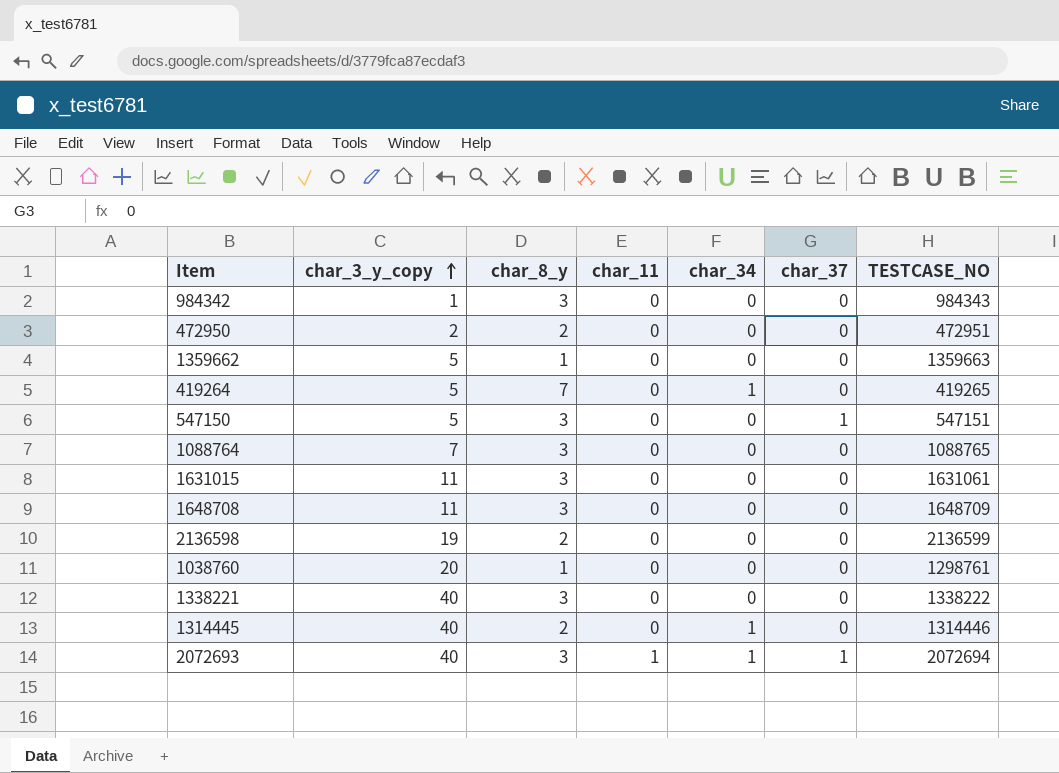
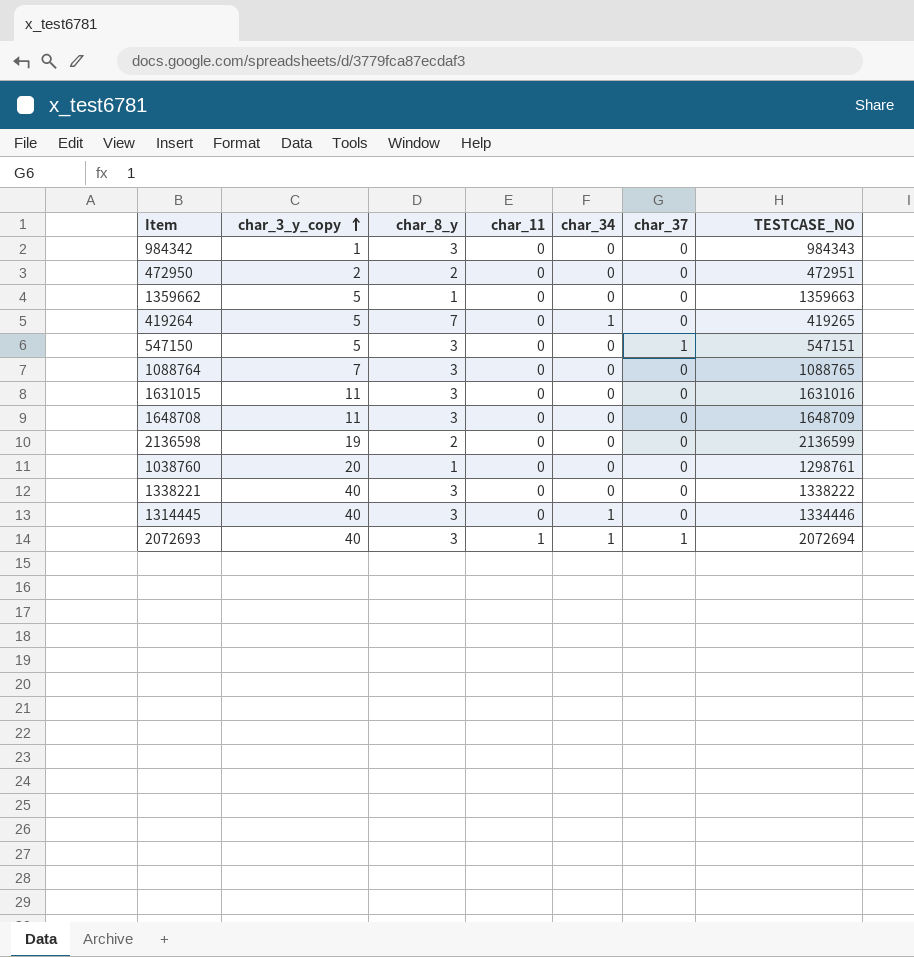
1631015 | TESTCASE_NO: 1631061 -> 1631016
1314445 | char_8_y: 2 -> 3
1314445 | TESTCASE_NO: 1314446 -> 1334446

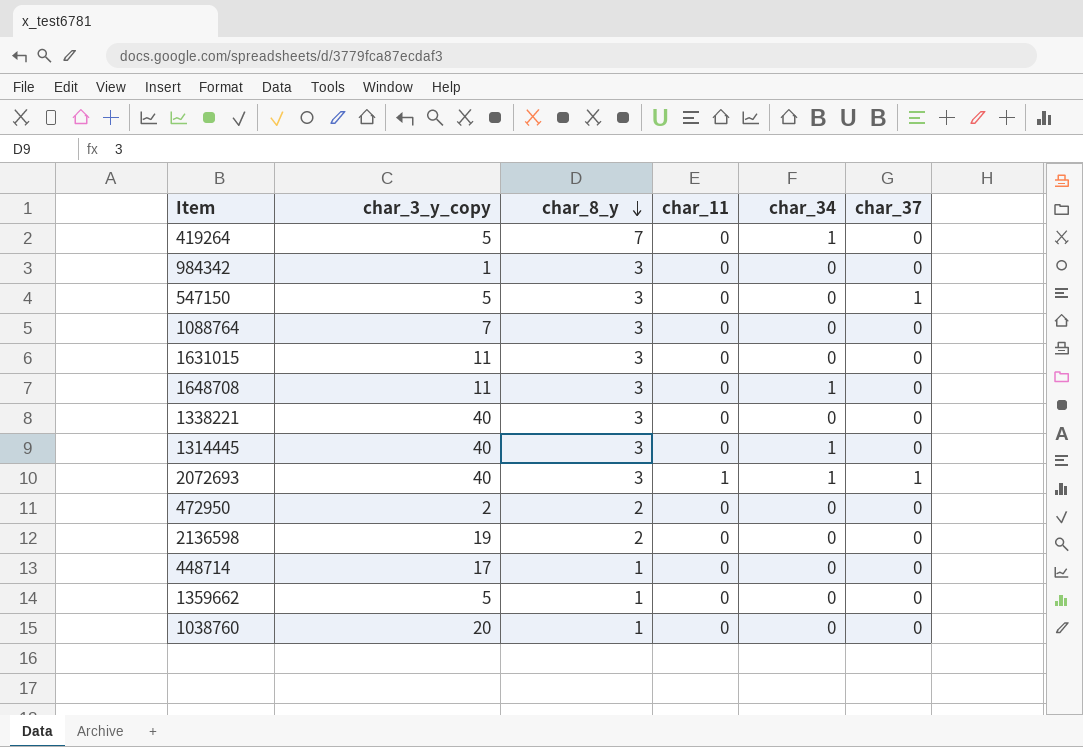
row order: char_3_y_copy ascending -> char_8_y descending
column TESTCASE_NO | position: 7 -> none
1648708 | char_34: 0 -> 1
row 448714: none -> 17 | 1 | 0 | 0 | 0

